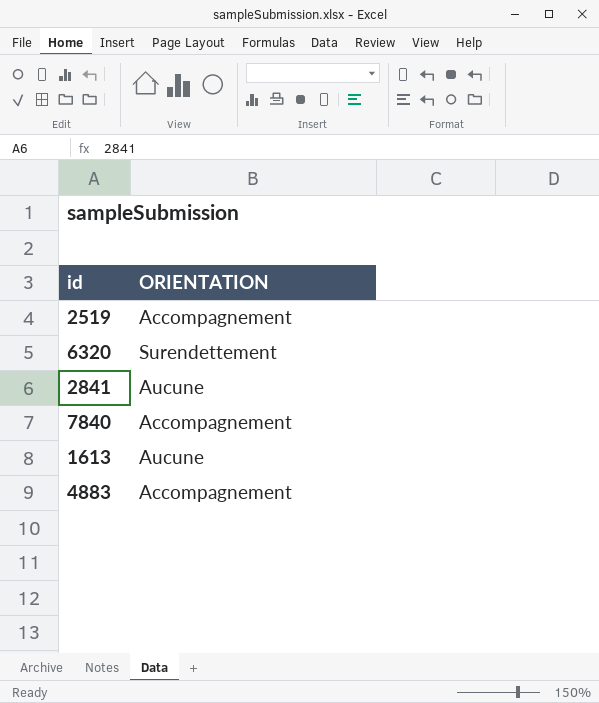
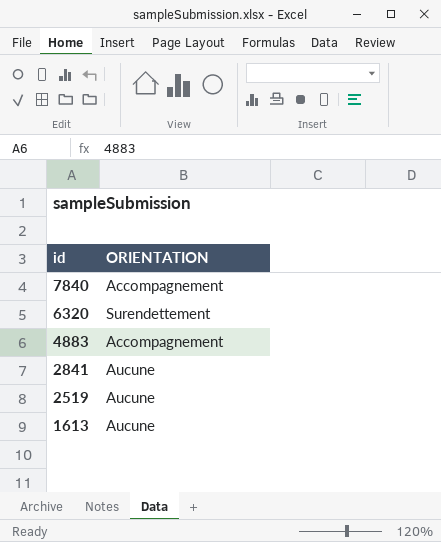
row order: none -> id descending
2519 | ORIENTATION: Accompagnement -> Aucune

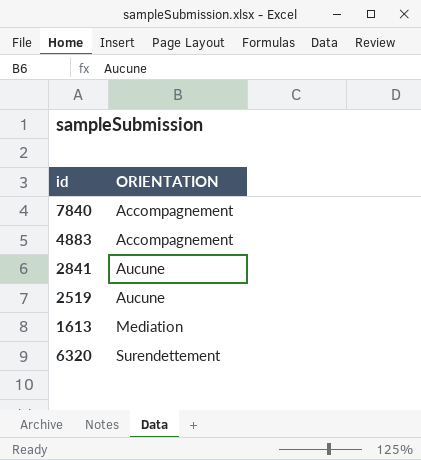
row order: id descending -> ORIENTATION ascending
1613 | ORIENTATION: Aucune -> Mediation

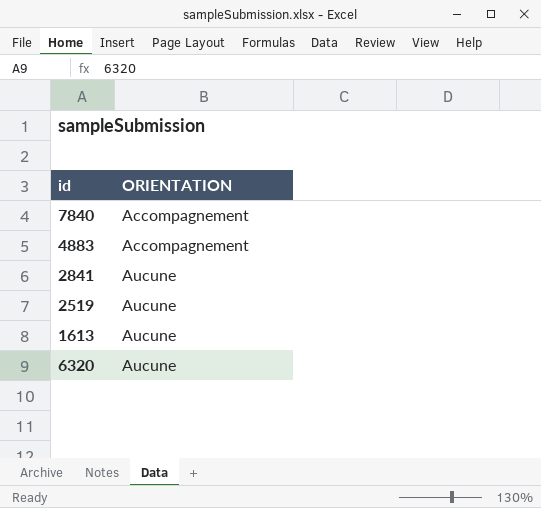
1613 | ORIENTATION: Mediation -> Aucune
6320 | ORIENTATION: Surendettement -> Aucune

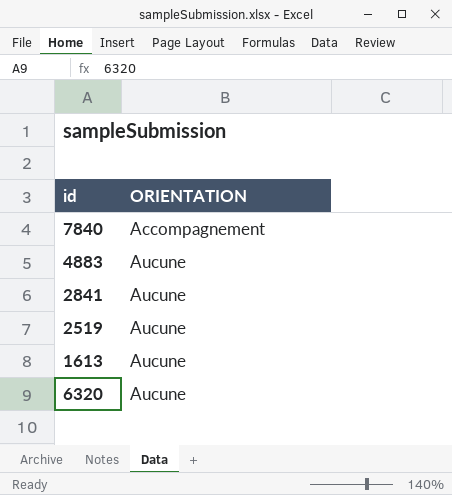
4883 | ORIENTATION: Accompagnement -> Aucune

